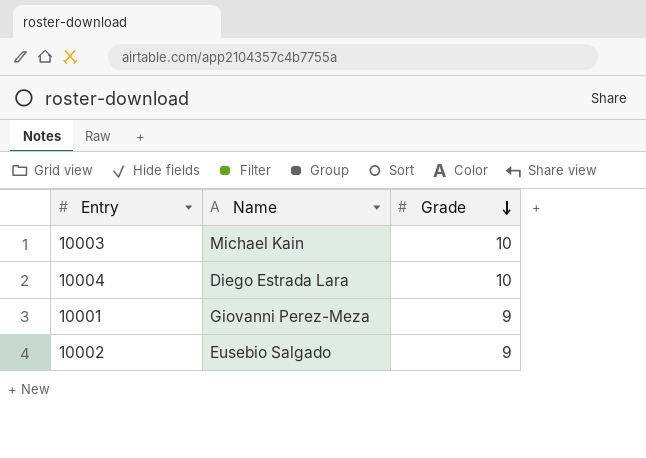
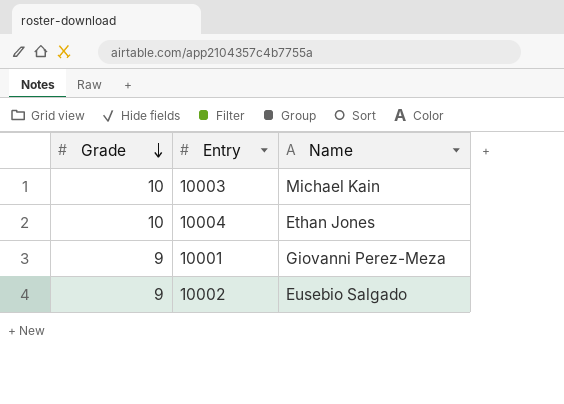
column Grade | position: 3 -> 1
10004 | Name: Diego Estrada Lara -> Ethan Jones

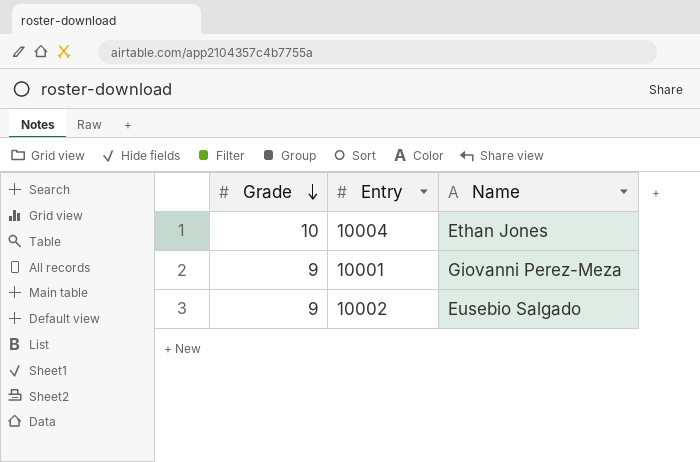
row 10003: 10 | Michael Kain -> none

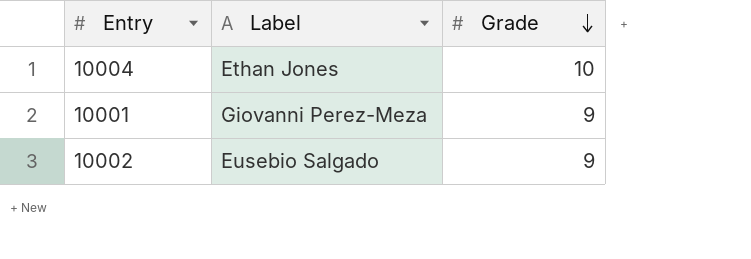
column name: Name -> Label
column Grade | position: 1 -> 3

